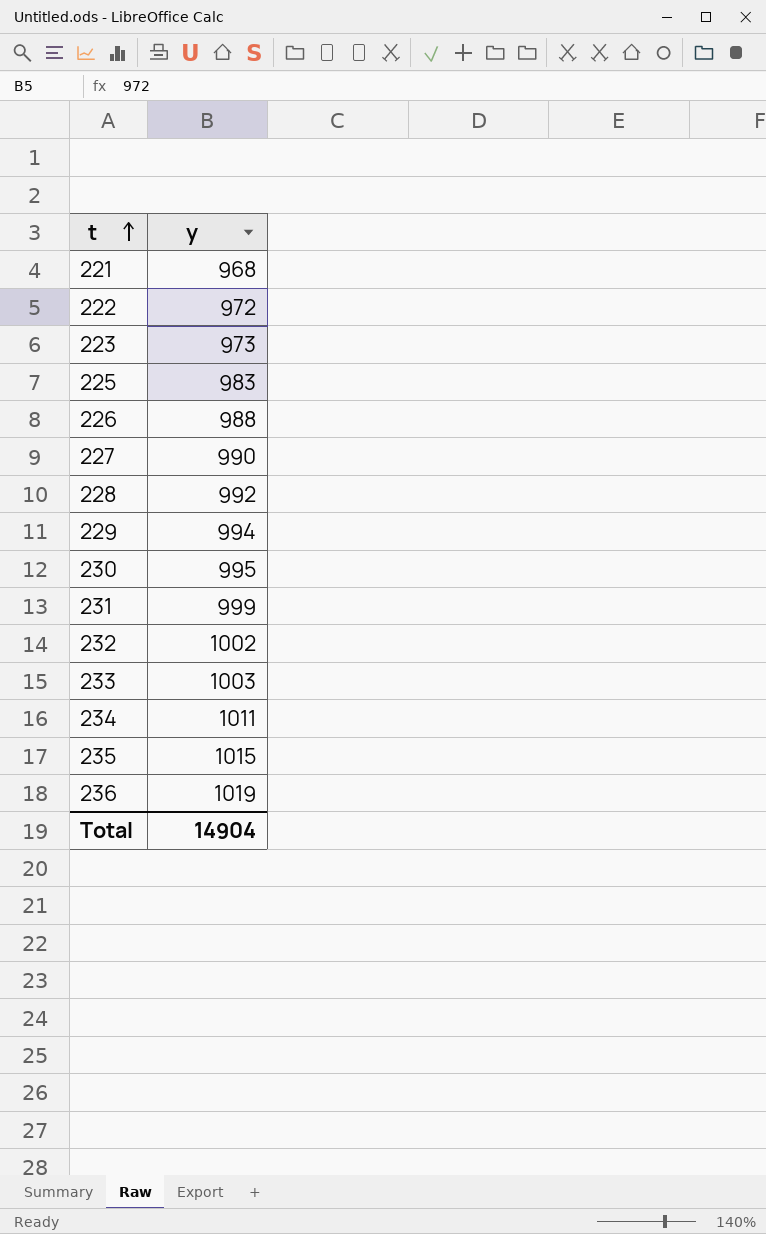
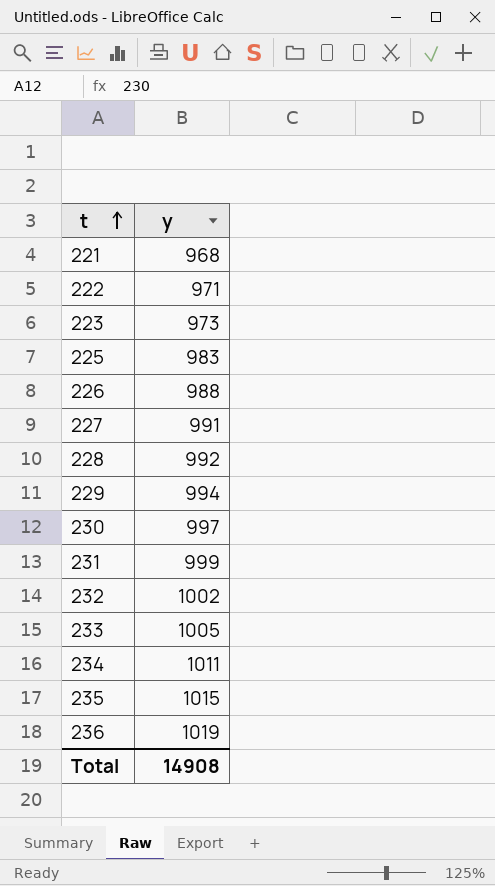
222 | y: 972 -> 971
227 | y: 990 -> 991
230 | y: 995 -> 997
233 | y: 1003 -> 1005
Total | y: 14904 -> 14908

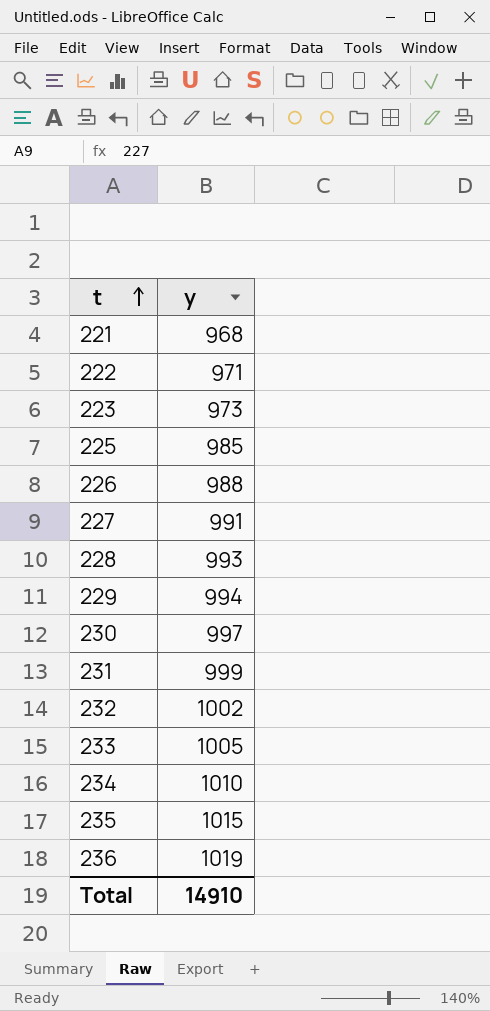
225 | y: 983 -> 985
228 | y: 992 -> 993
234 | y: 1011 -> 1010
Total | y: 14908 -> 14910

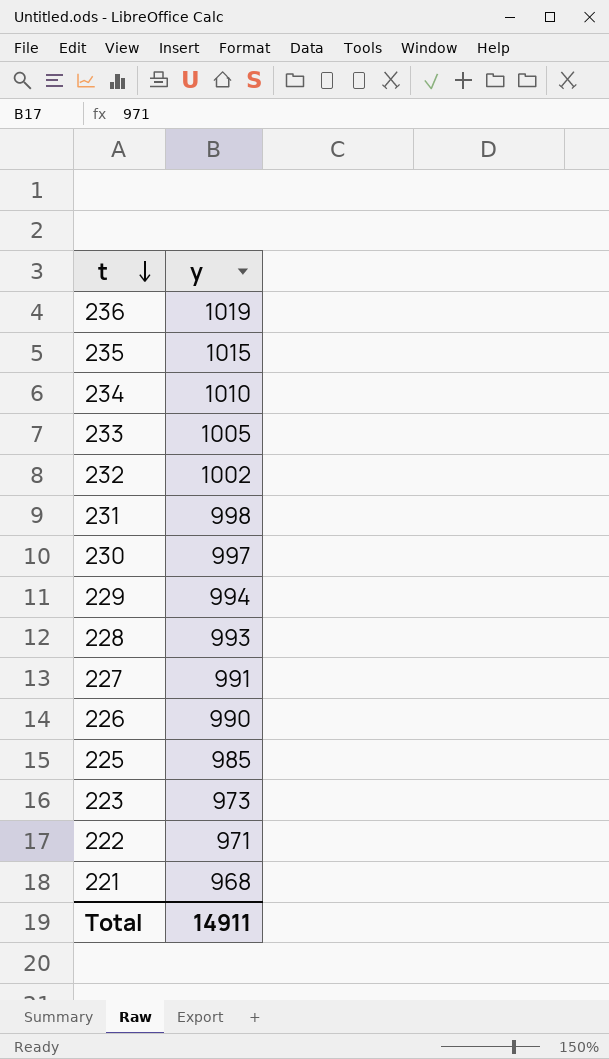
row order: t ascending -> t descending
231 | y: 999 -> 998
226 | y: 988 -> 990
Total | y: 14910 -> 14911

